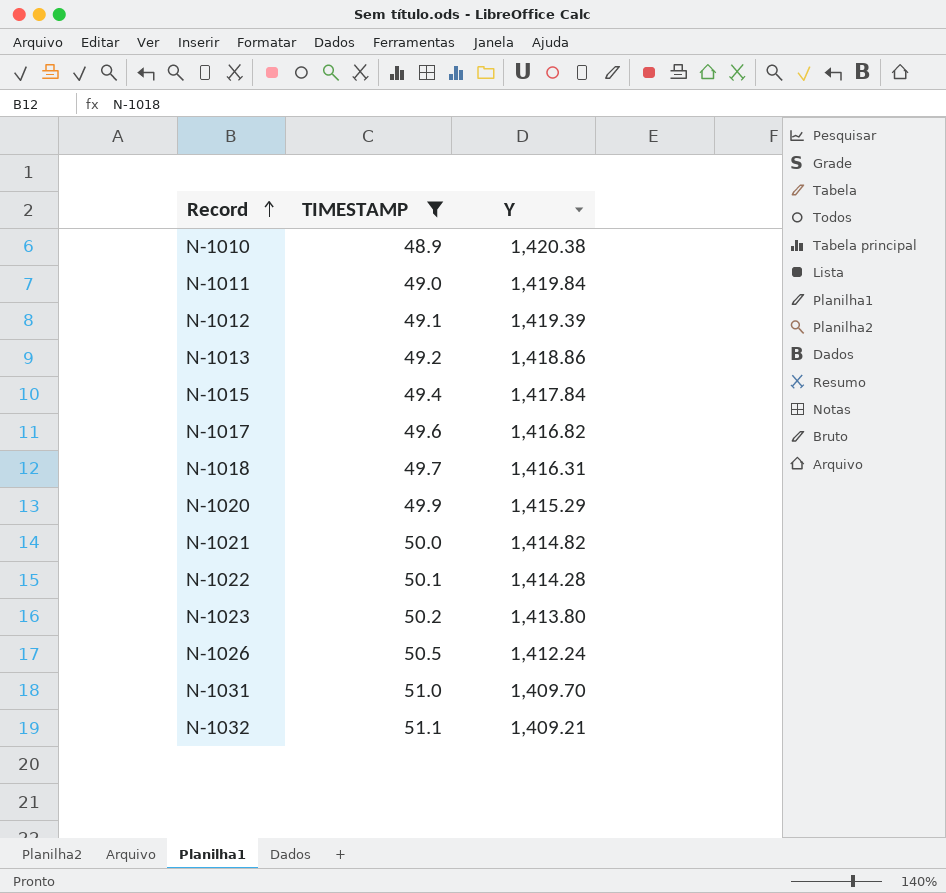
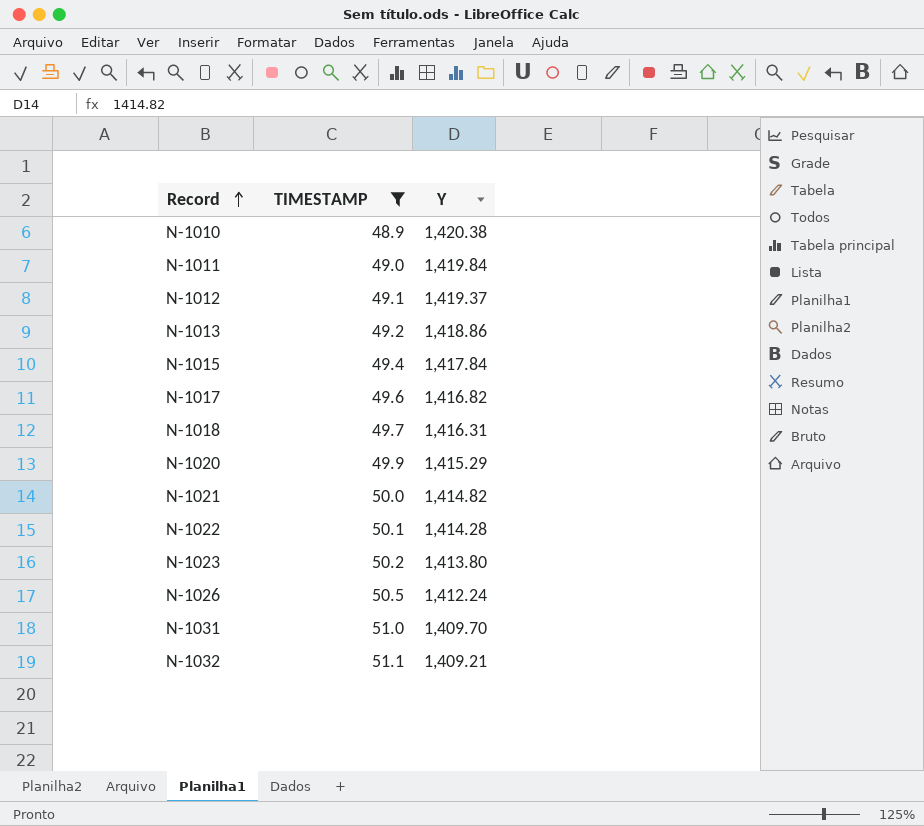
N-1012 | Y: 1,419.39 -> 1,419.37

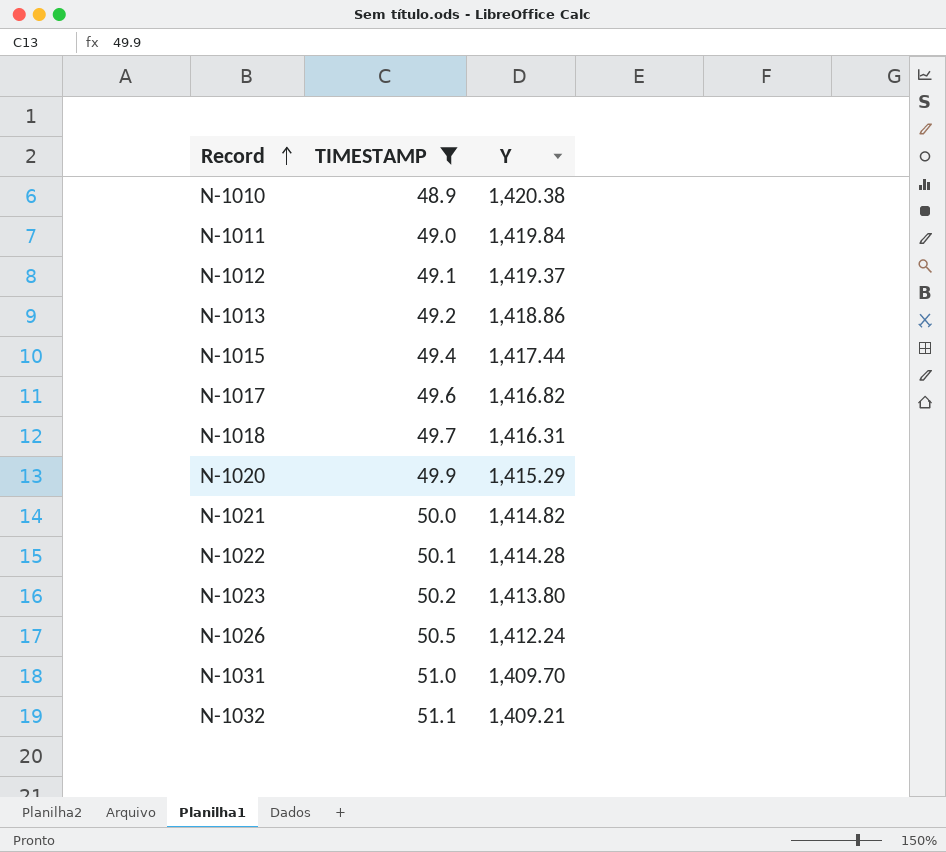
N-1015 | Y: 1,417.84 -> 1,417.44

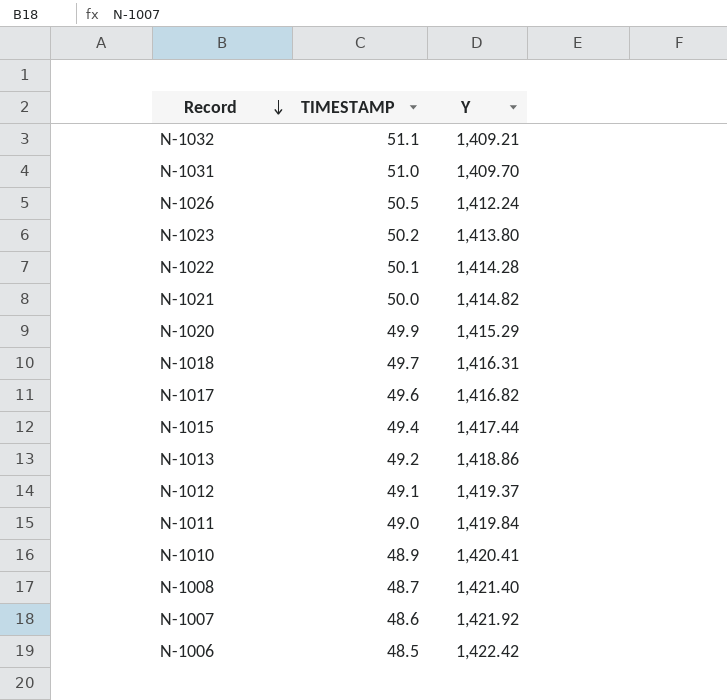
filter: TIMESTAMP >= 48.9 -> none
row order: Record ascending -> Record descending
N-1010 | Y: 1,420.38 -> 1,420.41

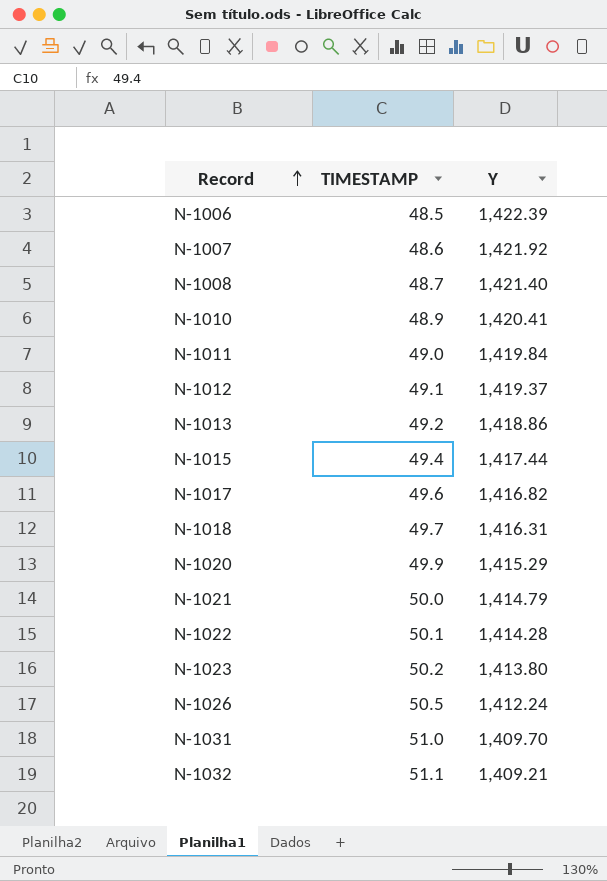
row order: Record descending -> Record ascending
N-1006 | Y: 1,422.42 -> 1,422.39
N-1021 | Y: 1,414.82 -> 1,414.79

